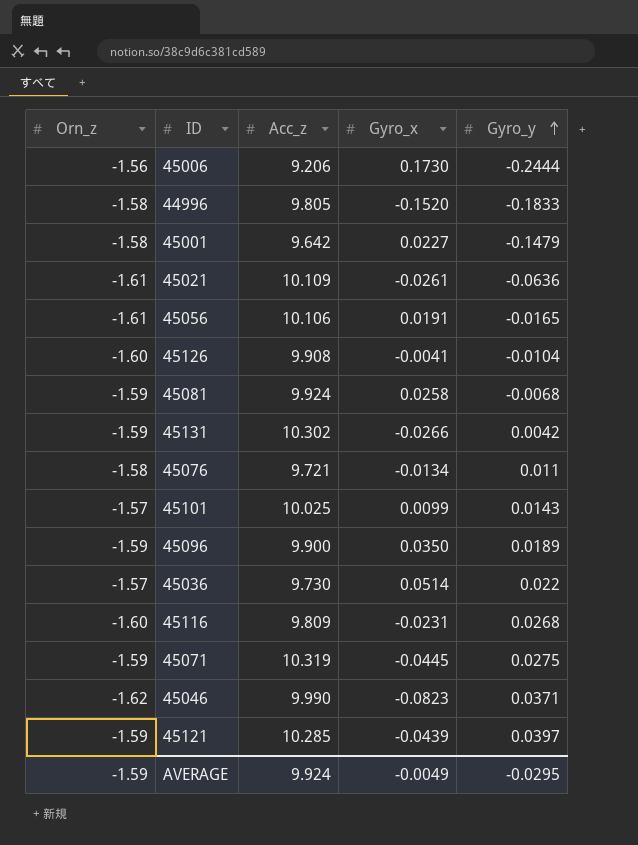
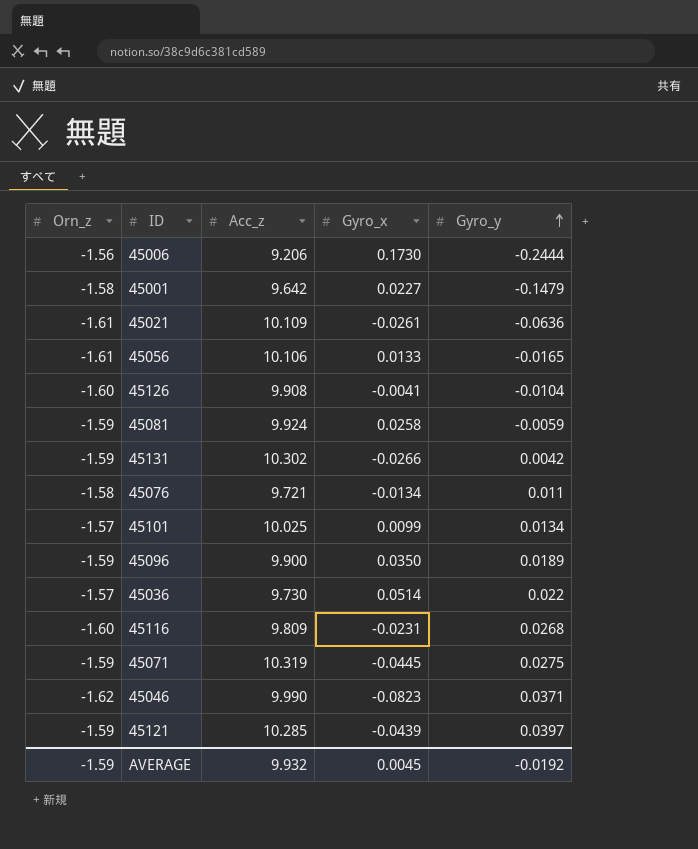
row 44996: -1.58 | 9.805 | -0.1520 | -0.1833 -> none
45056 | Gyro_x: 0.0191 -> 0.0133
45081 | Gyro_y: -0.0068 -> -0.0059
45101 | Gyro_y: 0.0143 -> 0.0134
AVERAGE | Acc_z: 9.924 -> 9.932
AVERAGE | Gyro_x: -0.0049 -> 0.0045
AVERAGE | Gyro_y: -0.0295 -> -0.0192

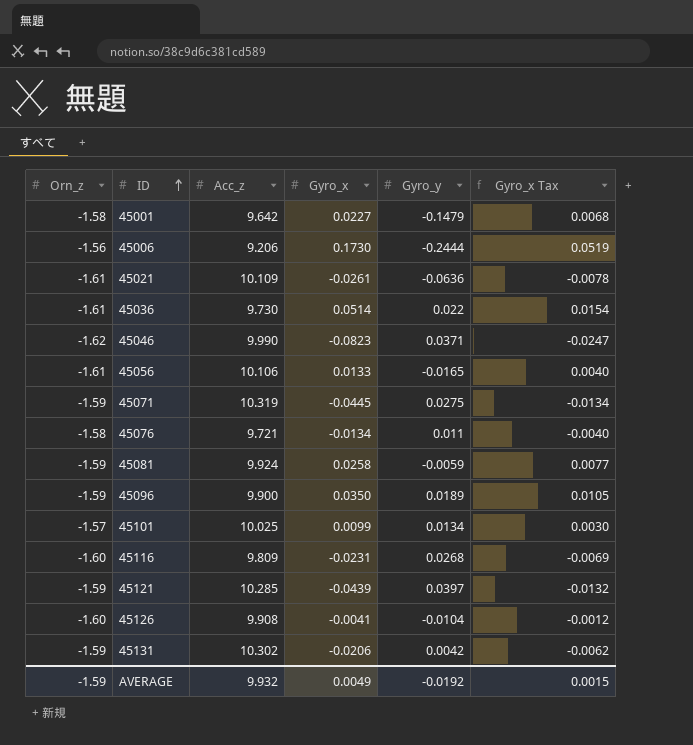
row order: Gyro_y ascending -> ID ascending
column Gyro_x Tax | formula: none -> [Gyro_x] * 0.3
45036 | Orn_z: -1.57 -> -1.61
45131 | Gyro_x: -0.0266 -> -0.0206
AVERAGE | Gyro_x: 0.0045 -> 0.0049

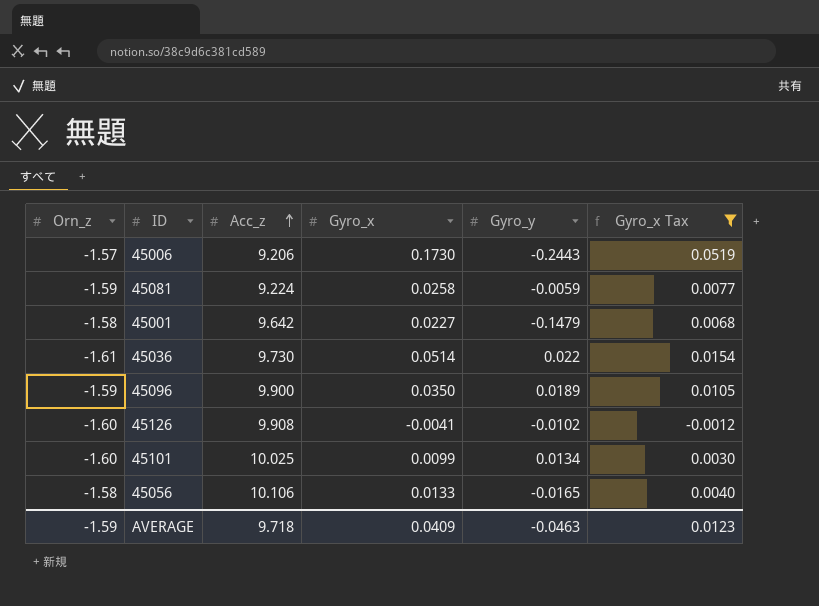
filter: none -> Gyro_x Tax >= -0.0012
row order: ID ascending -> Acc_z ascending
45006 | Orn_z: -1.56 -> -1.57
45006 | Gyro_y: -0.2444 -> -0.2443
45081 | Acc_z: 9.924 -> 9.224
45126 | Gyro_y: -0.0104 -> -0.0102
45101 | Orn_z: -1.57 -> -1.60
45056 | Orn_z: -1.61 -> -1.58
AVERAGE | Acc_z: 9.932 -> 9.718
AVERAGE | Gyro_x: 0.0049 -> 0.0409
AVERAGE | Gyro_y: -0.0192 -> -0.0463
AVERAGE | Gyro_x Tax: 0.0015 -> 0.0123

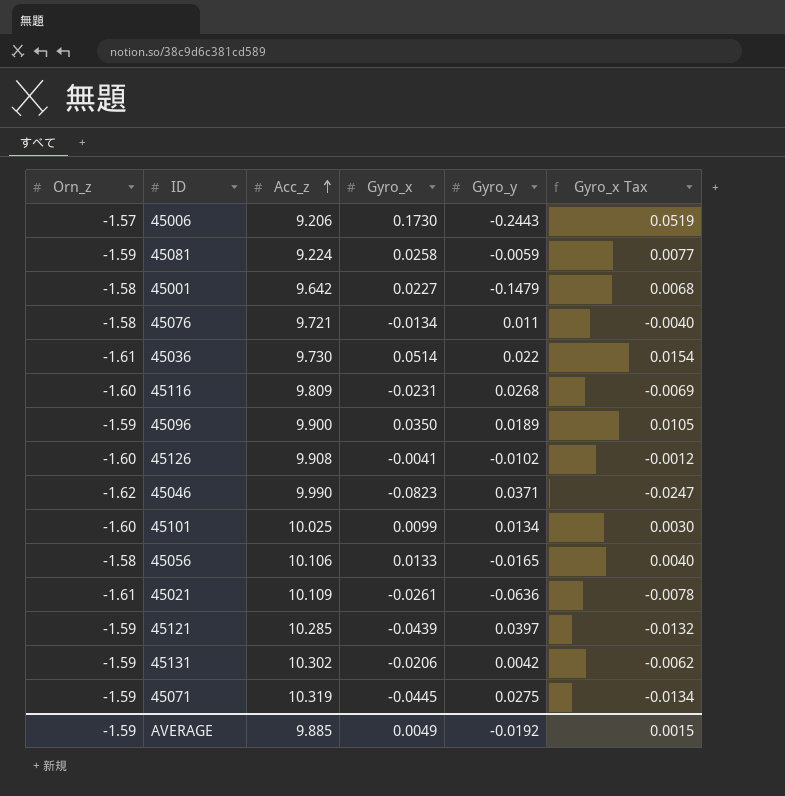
filter: Gyro_x Tax >= -0.0012 -> none
AVERAGE | Acc_z: 9.718 -> 9.885
AVERAGE | Gyro_x: 0.0409 -> 0.0049
AVERAGE | Gyro_y: -0.0463 -> -0.0192
AVERAGE | Gyro_x Tax: 0.0123 -> 0.0015

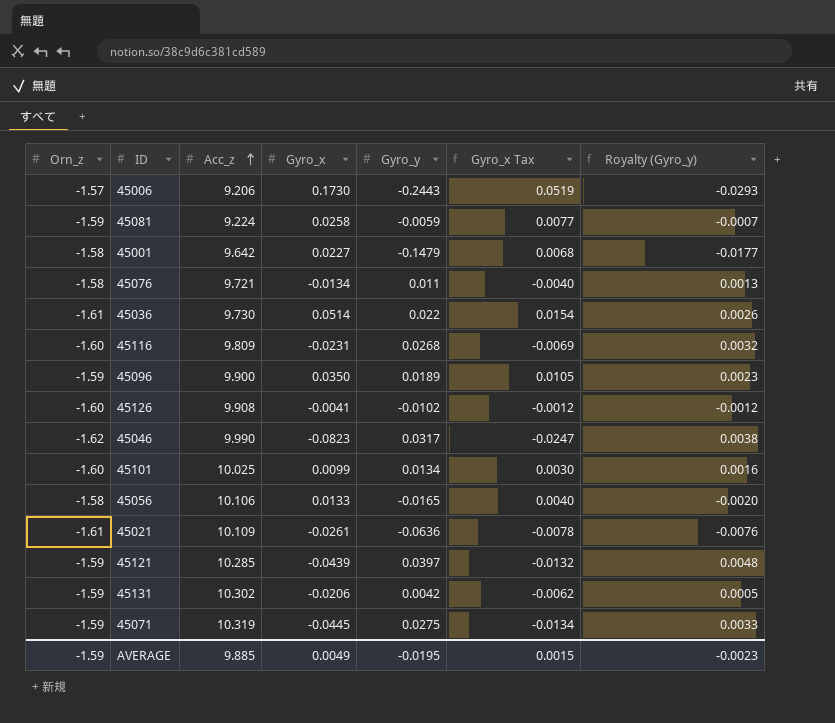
column Royalty (Gyro_y) | formula: none -> [Gyro_y] * 0.12
45046 | Gyro_y: 0.0371 -> 0.0317
AVERAGE | Gyro_y: -0.0192 -> -0.0195

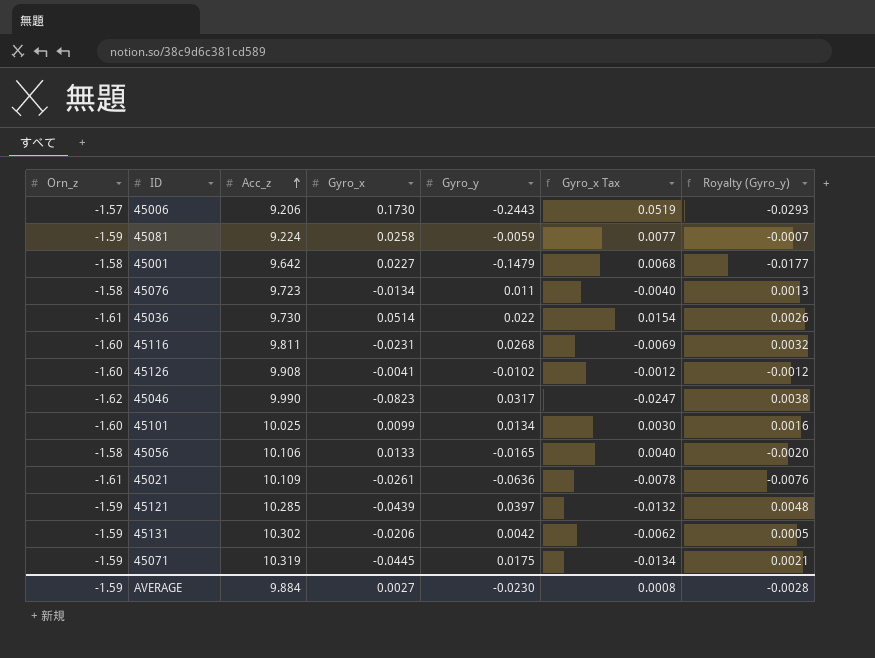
row 45096: -1.59 | 9.900 | 0.0350 | 0.0189 | 0.0105 | 0.0023 -> none
45076 | Acc_z: 9.721 -> 9.723
45116 | Acc_z: 9.809 -> 9.811
45071 | Gyro_y: 0.0275 -> 0.0175
45071 | Royalty (Gyro_y): 0.0033 -> 0.0021
AVERAGE | Acc_z: 9.885 -> 9.884
AVERAGE | Gyro_x: 0.0049 -> 0.0027
AVERAGE | Gyro_y: -0.0195 -> -0.0230
AVERAGE | Gyro_x Tax: 0.0015 -> 0.0008
AVERAGE | Royalty (Gyro_y): -0.0023 -> -0.0028

